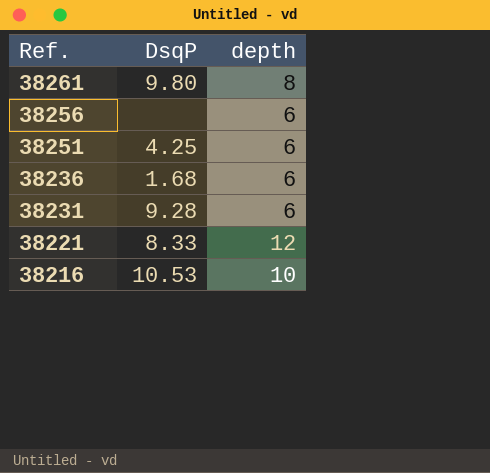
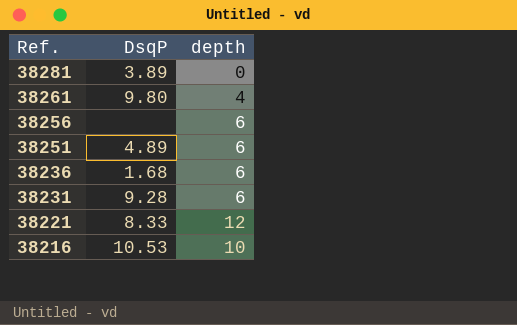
row 38281: none -> 3.89 | 0
38261 | depth: 8 -> 4
38251 | DsqP: 4.25 -> 4.89

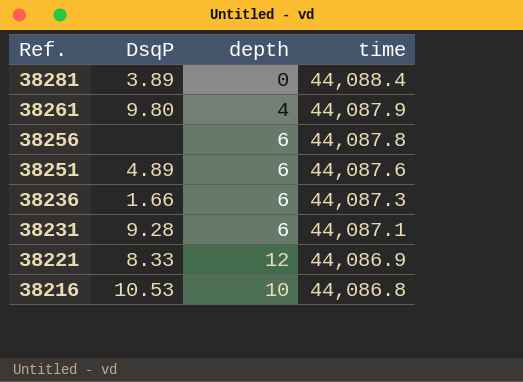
column time | position: none -> 4
38236 | DsqP: 1.68 -> 1.66

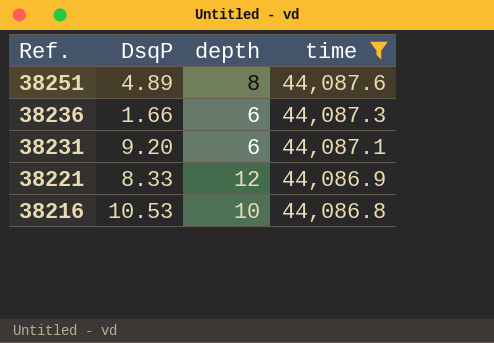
filter: none -> time <= 44,087.6
38251 | depth: 6 -> 8
38231 | DsqP: 9.28 -> 9.20

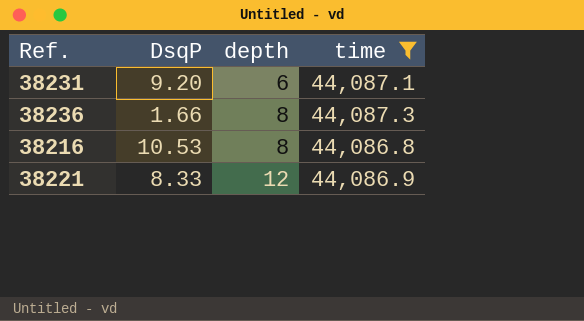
row order: Ref. descending -> depth ascending
row 38251: 4.89 | 8 | 44,087.6 -> none
38236 | depth: 6 -> 8
38216 | depth: 10 -> 8

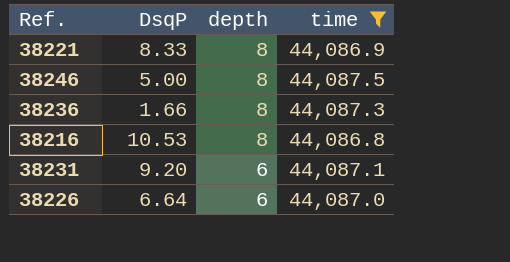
row order: depth ascending -> depth descending
38221 | depth: 12 -> 8
row 38246: none -> 5.00 | 8 | 44,087.5
row 38226: none -> 6.64 | 6 | 44,087.0

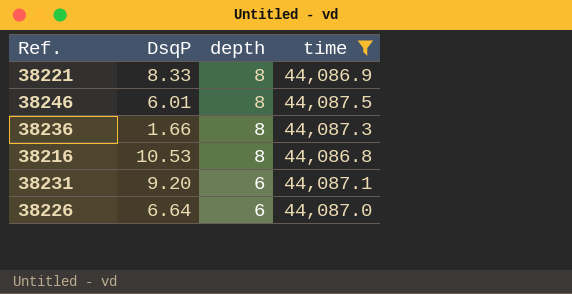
38246 | DsqP: 5.00 -> 6.01

